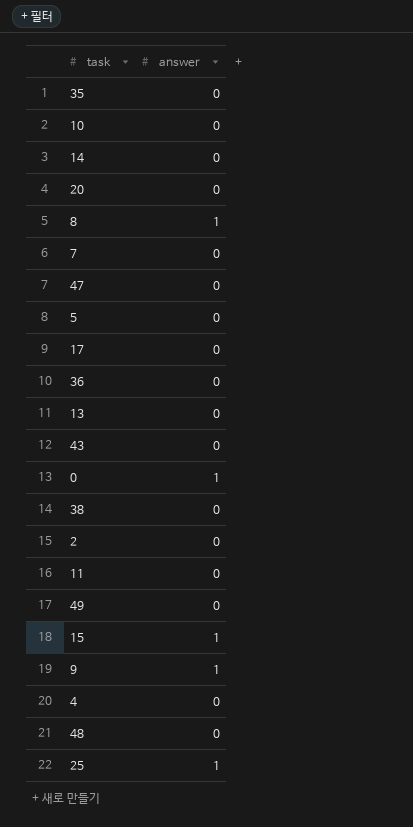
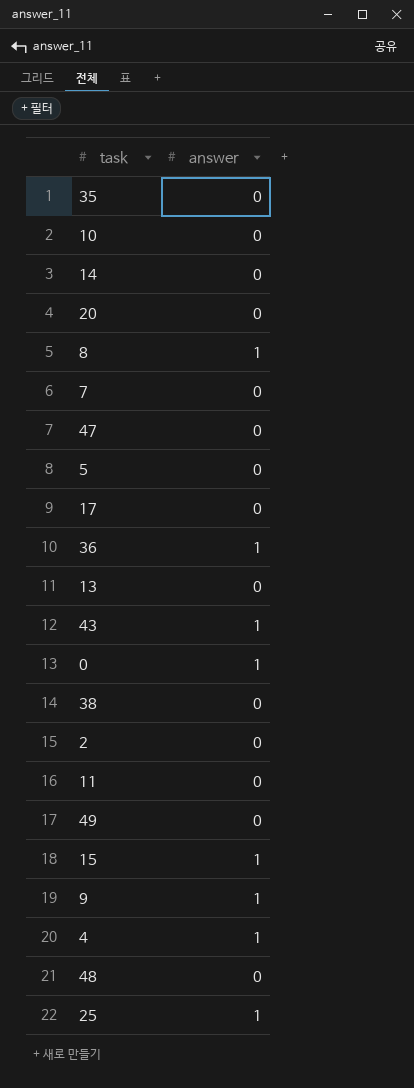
36 | answer: 0 -> 1
43 | answer: 0 -> 1
4 | answer: 0 -> 1

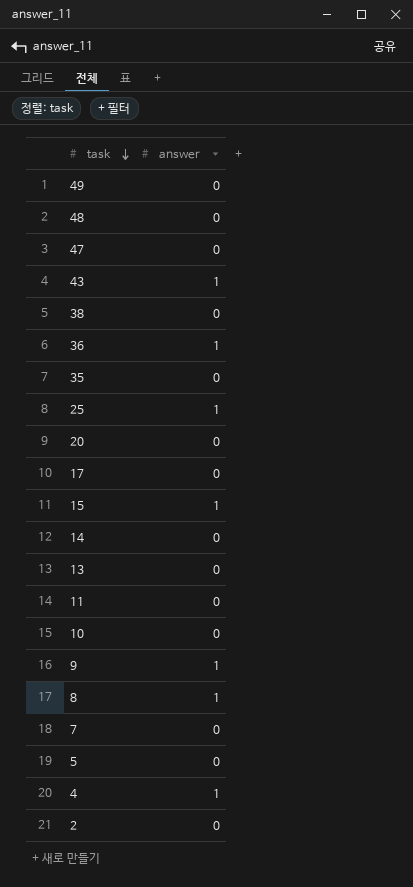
row order: none -> task descending
row 0: 1 -> none

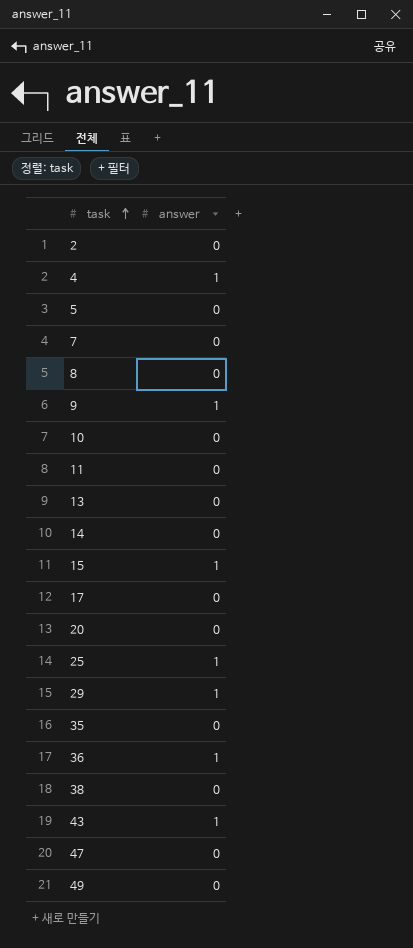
row order: task descending -> task ascending
row 48: 0 -> none
8 | answer: 1 -> 0
row 29: none -> 1

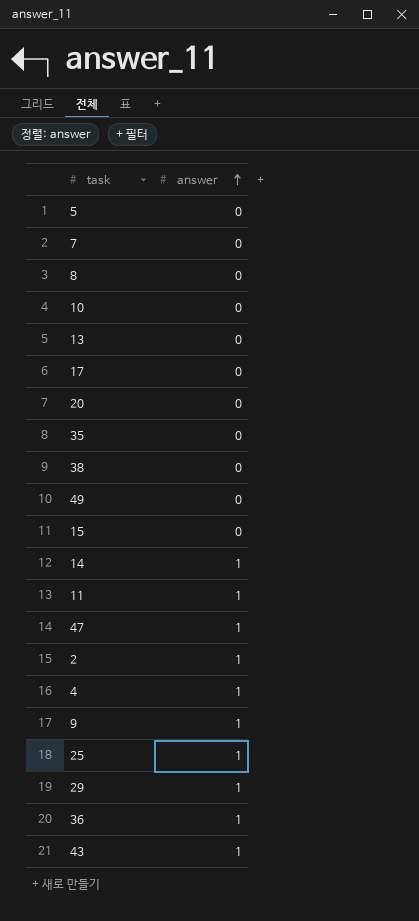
row order: task ascending -> answer ascending
15 | answer: 1 -> 0
14 | answer: 0 -> 1
11 | answer: 0 -> 1
47 | answer: 0 -> 1
2 | answer: 0 -> 1

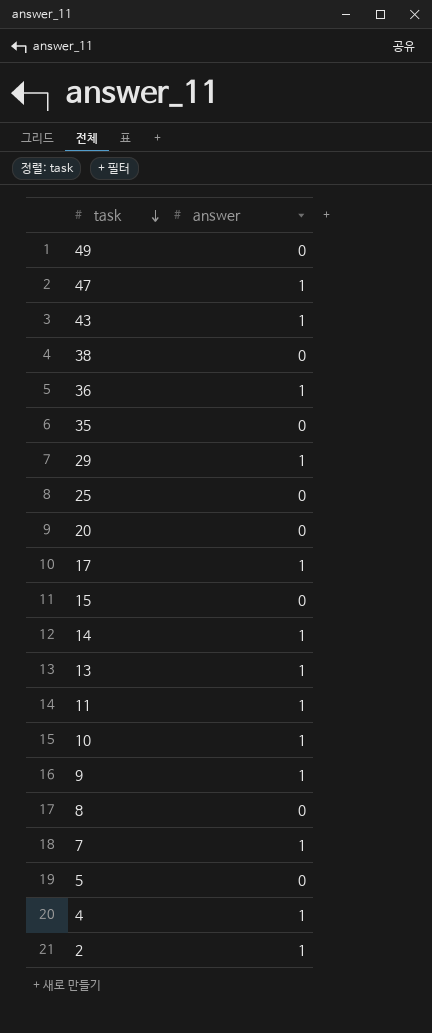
row order: answer ascending -> task descending
25 | answer: 1 -> 0
17 | answer: 0 -> 1
13 | answer: 0 -> 1
10 | answer: 0 -> 1
7 | answer: 0 -> 1

